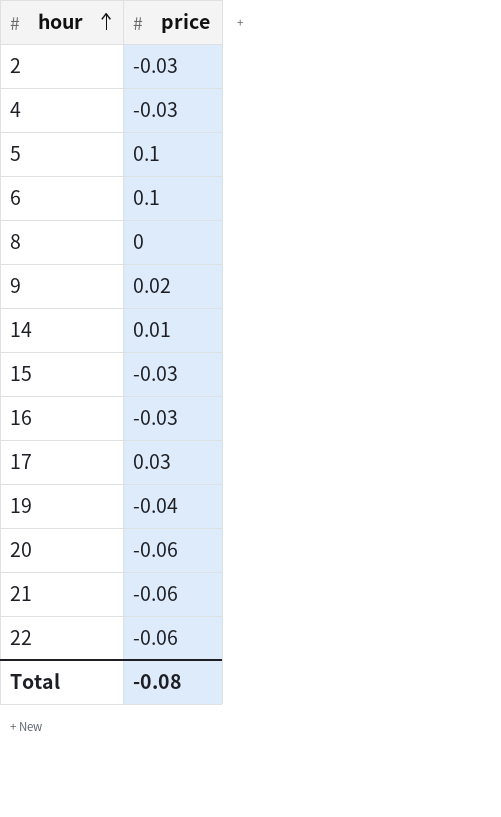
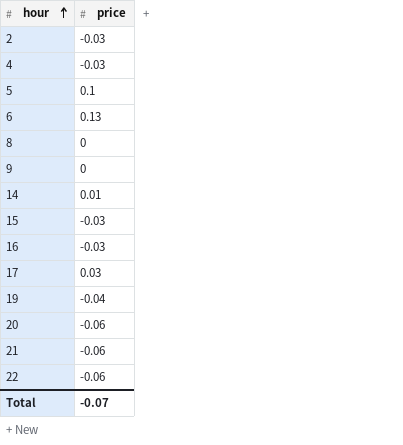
6 | price: 0.1 -> 0.13
9 | price: 0.02 -> 0
Total | price: -0.08 -> -0.07

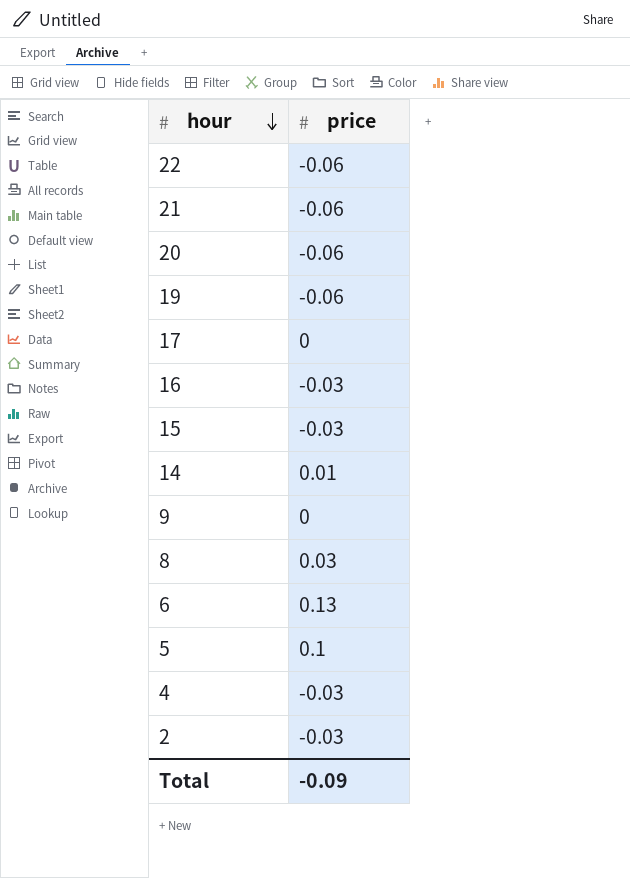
row order: hour ascending -> hour descending
19 | price: -0.04 -> -0.06
17 | price: 0.03 -> 0
8 | price: 0 -> 0.03
Total | price: -0.07 -> -0.09

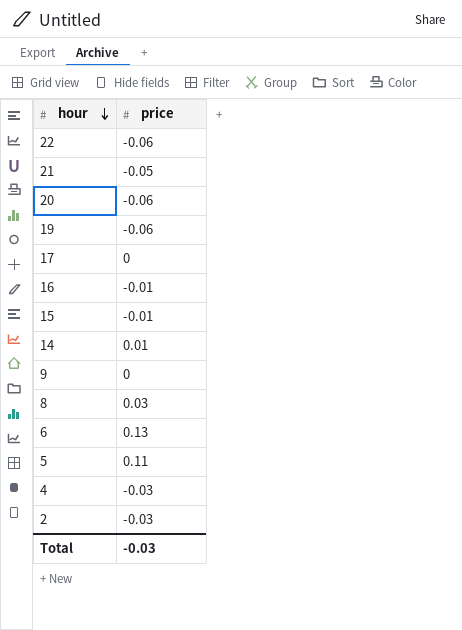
21 | price: -0.06 -> -0.05
16 | price: -0.03 -> -0.01
15 | price: -0.03 -> -0.01
5 | price: 0.1 -> 0.11
Total | price: -0.09 -> -0.03

